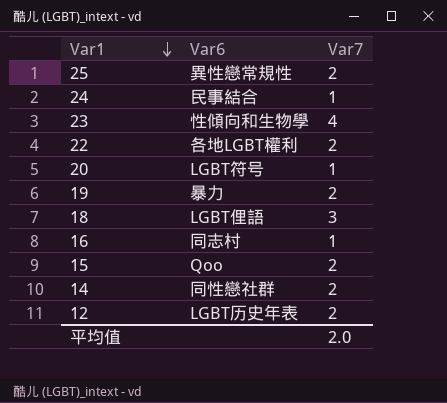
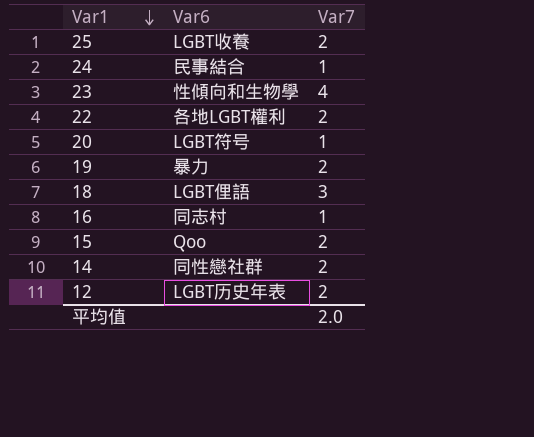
25 | Var6: 異性戀常規性 -> LGBT收養

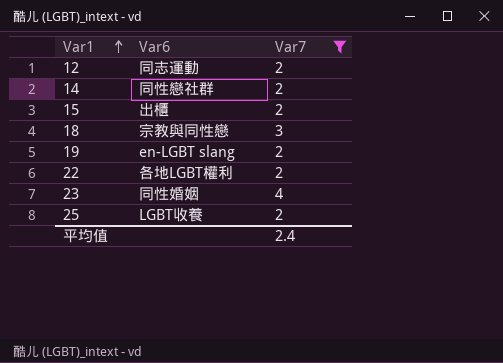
filter: none -> Var7 != 1
row order: Var1 descending -> Var1 ascending
12 | Var6: LGBT历史年表 -> 同志運動
15 | Var6: Qoo -> 出櫃
18 | Var6: LGBT俚語 -> 宗教與同性戀
19 | Var6: 暴力 -> en-LGBT slang
23 | Var6: 性傾向和生物學 -> 同性婚姻
平均值 | Var7: 2.0 -> 2.4

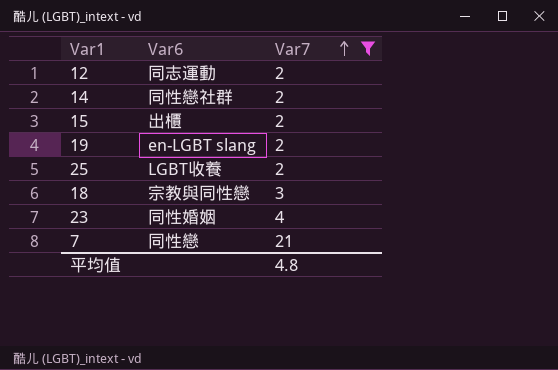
row order: Var1 ascending -> Var7 ascending
row 22: 各地LGBT權利 | 2 -> none
row 7: none -> 同性戀 | 21
平均值 | Var7: 2.4 -> 4.8

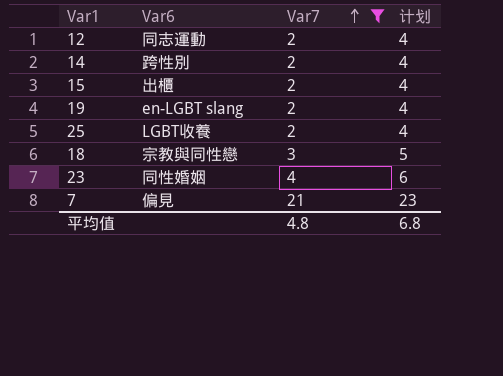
column 计划 | formula: none -> [Var7] + 2
14 | Var6: 同性戀社群 -> 跨性別
7 | Var6: 同性戀 -> 偏見

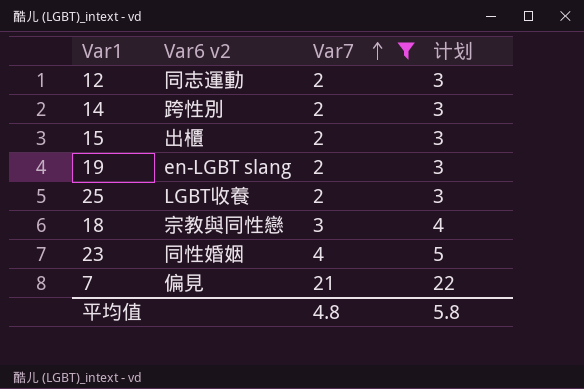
column name: Var6 -> Var6 v2
column 计划 | formula: [Var7] + 2 -> [Var7] + 1
平均值 | 计划: 6.8 -> 5.8

